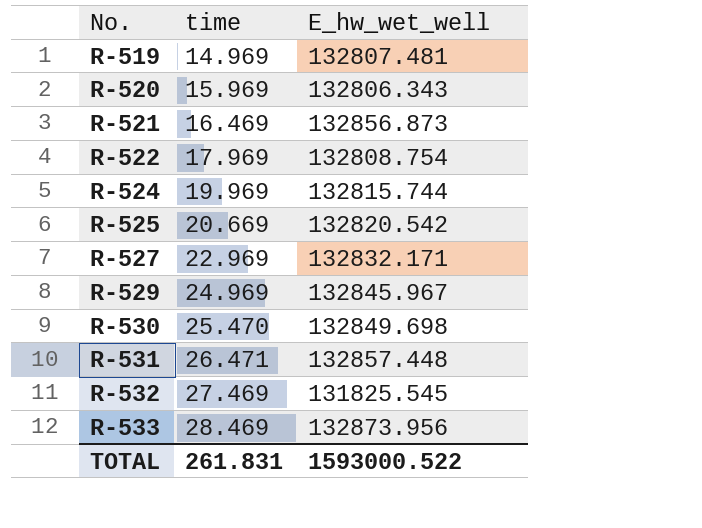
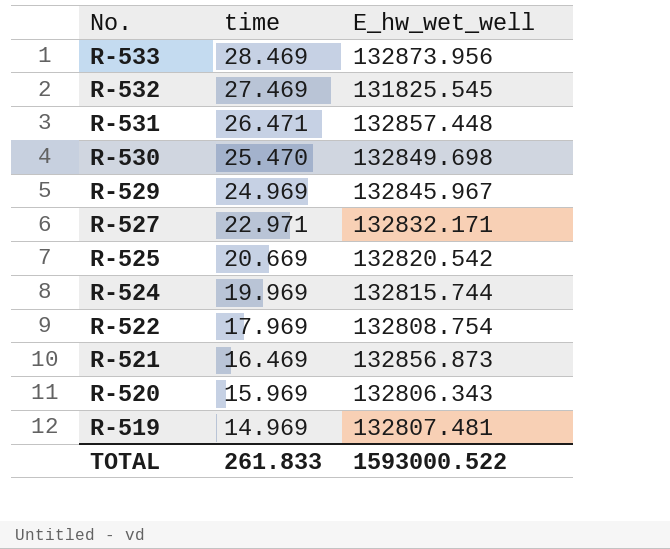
row order: No. ascending -> No. descending
R-527 | time: 22.969 -> 22.971
TOTAL | time: 261.831 -> 261.833

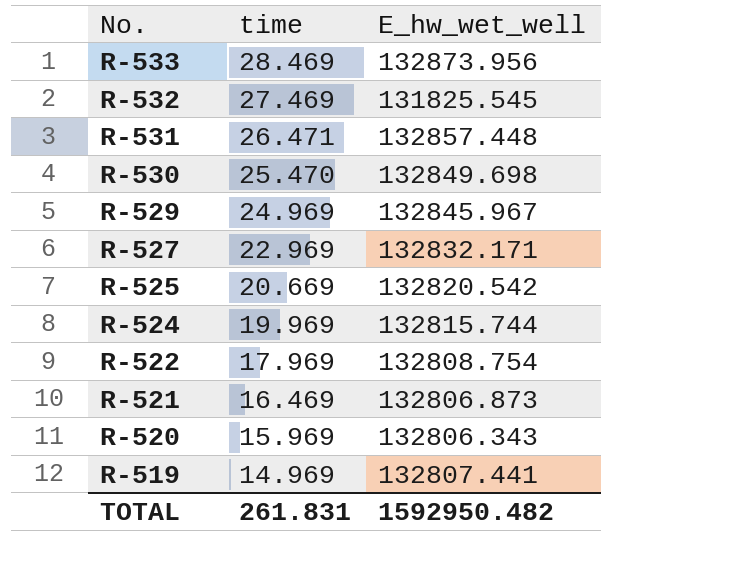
R-527 | time: 22.971 -> 22.969
R-521 | E_hw_wet_well: 132856.873 -> 132806.873
R-519 | E_hw_wet_well: 132807.481 -> 132807.441
TOTAL | time: 261.833 -> 261.831
TOTAL | E_hw_wet_well: 1593000.522 -> 1592950.482

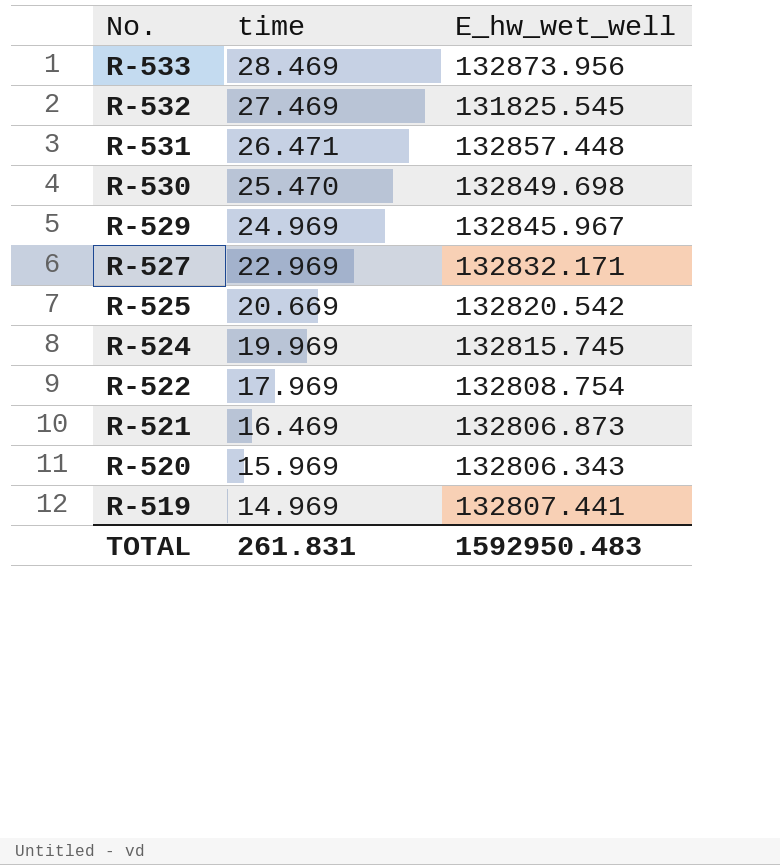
R-524 | E_hw_wet_well: 132815.744 -> 132815.745
TOTAL | E_hw_wet_well: 1592950.482 -> 1592950.483

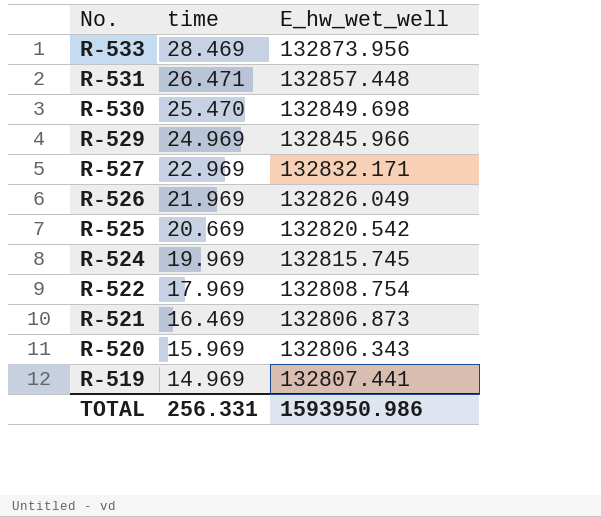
row R-532: 27.469 | 131825.545 -> none
R-529 | E_hw_wet_well: 132845.967 -> 132845.966
row R-526: none -> 21.969 | 132826.049
TOTAL | time: 261.831 -> 256.331
TOTAL | E_hw_wet_well: 1592950.483 -> 1593950.986

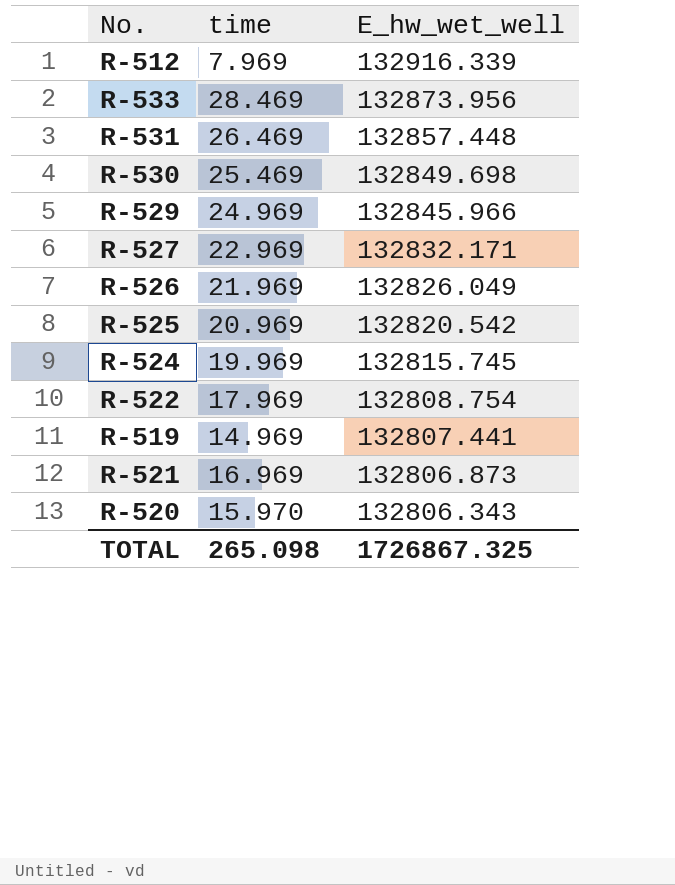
row order: No. descending -> E_hw_wet_well descending
row R-512: none -> 7.969 | 132916.339
R-531 | time: 26.471 -> 26.469
R-530 | time: 25.470 -> 25.469
R-525 | time: 20.669 -> 20.969
R-521 | time: 16.469 -> 16.969
R-520 | time: 15.969 -> 15.970
TOTAL | time: 256.331 -> 265.098
TOTAL | E_hw_wet_well: 1593950.986 -> 1726867.325

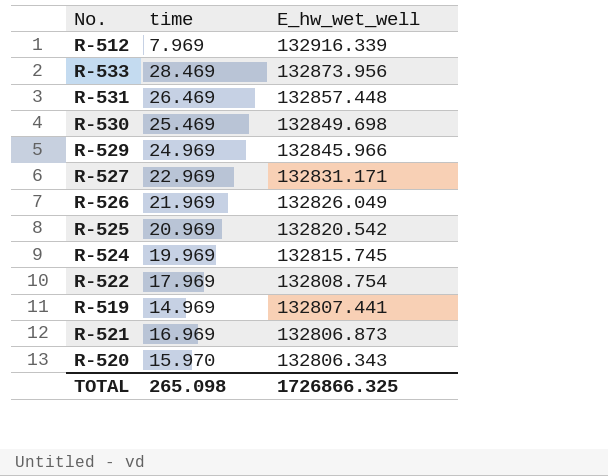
R-527 | E_hw_wet_well: 132832.171 -> 132831.171
TOTAL | E_hw_wet_well: 1726867.325 -> 1726866.325

